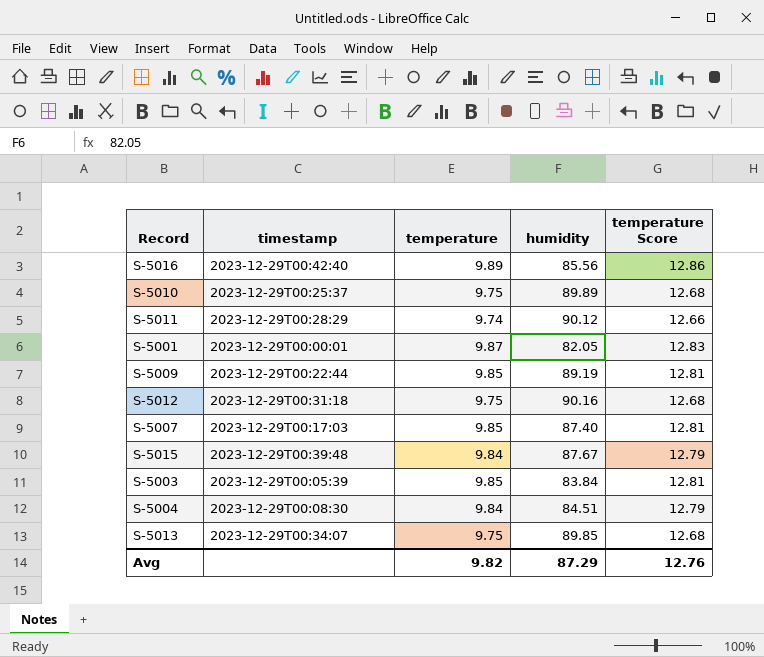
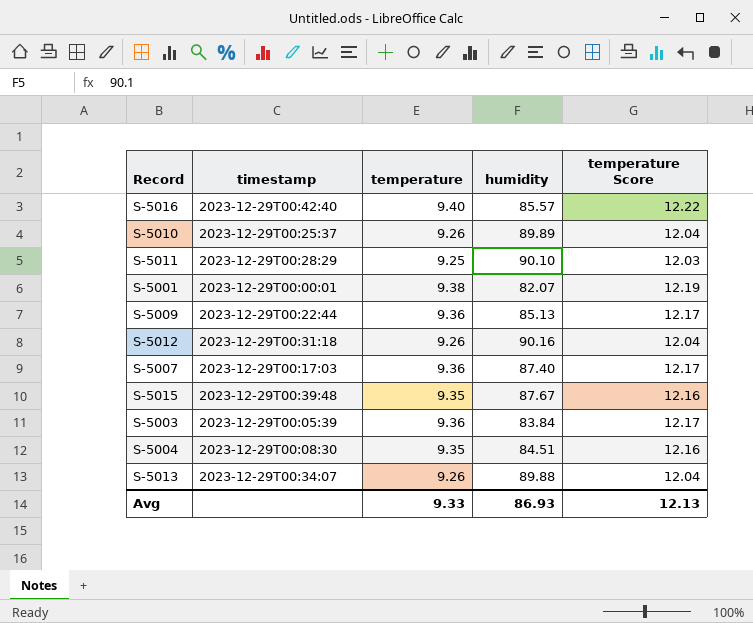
S-5016 | temperature: 9.89 -> 9.40
S-5016 | humidity: 85.56 -> 85.57
S-5016 | temperature Score: 12.86 -> 12.22
S-5010 | temperature: 9.75 -> 9.26
S-5010 | temperature Score: 12.68 -> 12.04
S-5011 | temperature: 9.74 -> 9.25
S-5011 | humidity: 90.12 -> 90.10
S-5011 | temperature Score: 12.66 -> 12.03
S-5001 | temperature: 9.87 -> 9.38
S-5001 | humidity: 82.05 -> 82.07
S-5001 | temperature Score: 12.83 -> 12.19
S-5009 | temperature: 9.85 -> 9.36
S-5009 | humidity: 89.19 -> 85.13
S-5009 | temperature Score: 12.81 -> 12.17
S-5012 | temperature: 9.75 -> 9.26
S-5012 | temperature Score: 12.68 -> 12.04
S-5007 | temperature: 9.85 -> 9.36
S-5007 | temperature Score: 12.81 -> 12.17
S-5015 | temperature: 9.84 -> 9.35
S-5015 | temperature Score: 12.79 -> 12.16
S-5003 | temperature: 9.85 -> 9.36
S-5003 | temperature Score: 12.81 -> 12.17
S-5004 | temperature: 9.84 -> 9.35
S-5004 | temperature Score: 12.79 -> 12.16
S-5013 | temperature: 9.75 -> 9.26
S-5013 | humidity: 89.85 -> 89.88
S-5013 | temperature Score: 12.68 -> 12.04
Avg | temperature: 9.82 -> 9.33
Avg | humidity: 87.29 -> 86.93
Avg | temperature Score: 12.76 -> 12.13

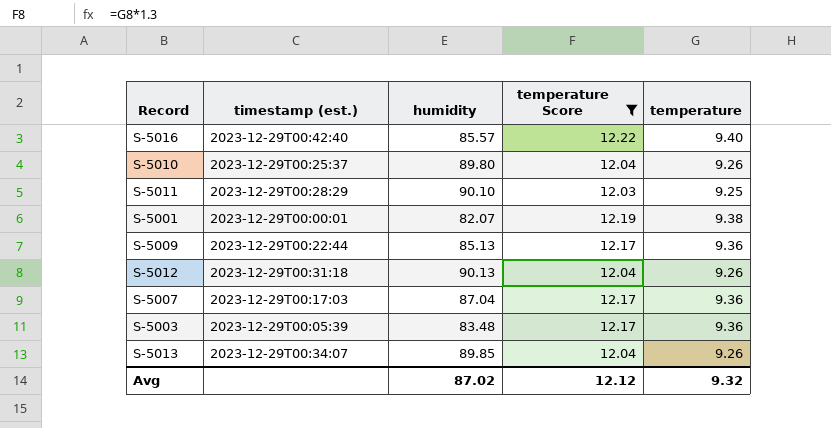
filter: none -> temperature Score != 12.16
column name: timestamp -> timestamp (est.)
column temperature | position: 3 -> 5
S-5010 | humidity: 89.89 -> 89.80
S-5012 | humidity: 90.16 -> 90.13
S-5007 | humidity: 87.40 -> 87.04
S-5003 | humidity: 83.84 -> 83.48
S-5013 | humidity: 89.88 -> 89.85
Avg | humidity: 86.93 -> 87.02
Avg | temperature Score: 12.13 -> 12.12
Avg | temperature: 9.33 -> 9.32

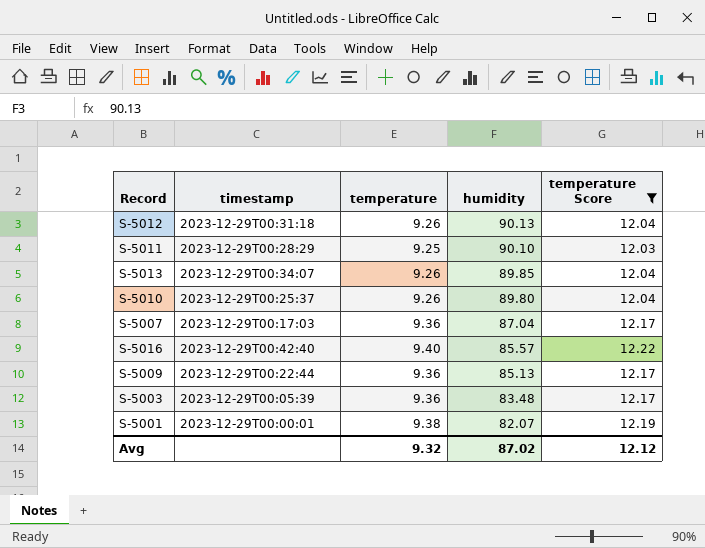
row order: none -> humidity descending
column name: timestamp (est.) -> timestamp
column temperature | position: 5 -> 3

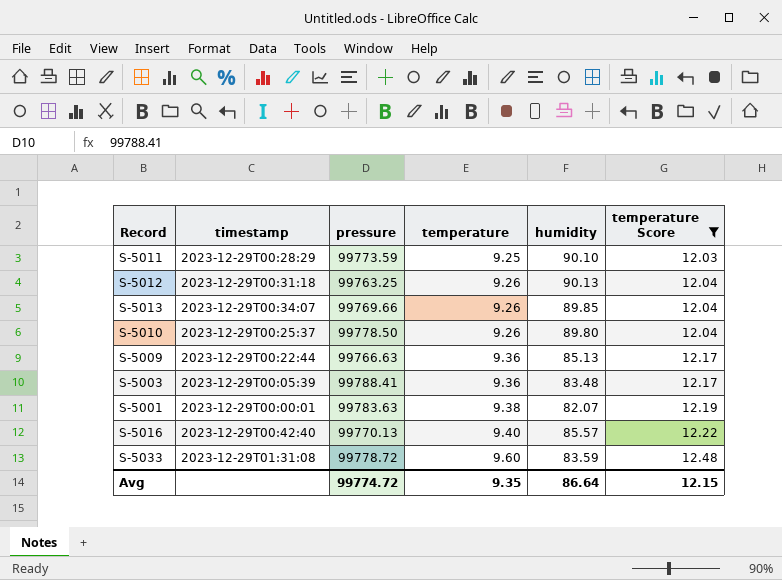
row order: humidity descending -> temperature ascending
column pressure | position: none -> 3
row S-5007: 2023-12-29T00:17:03 | 9.36 | 87.04 | 12.17 -> none
row S-5033: none -> 2023-12-29T01:31:08 | 99778.72 | 9.60 | 83.59 | 12.48
Avg | temperature: 9.32 -> 9.35
Avg | humidity: 87.02 -> 86.64
Avg | temperature Score: 12.12 -> 12.15

